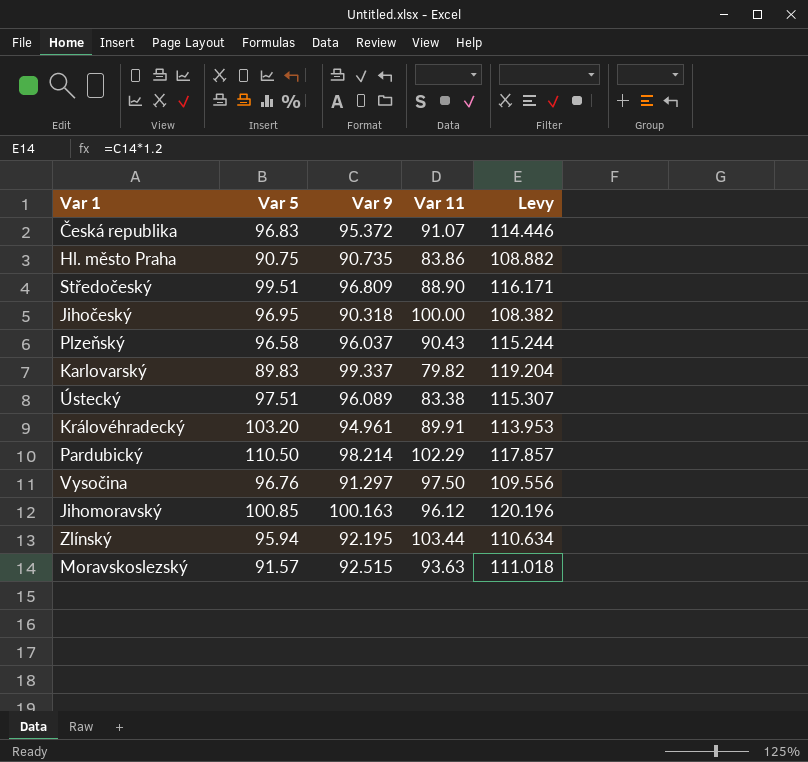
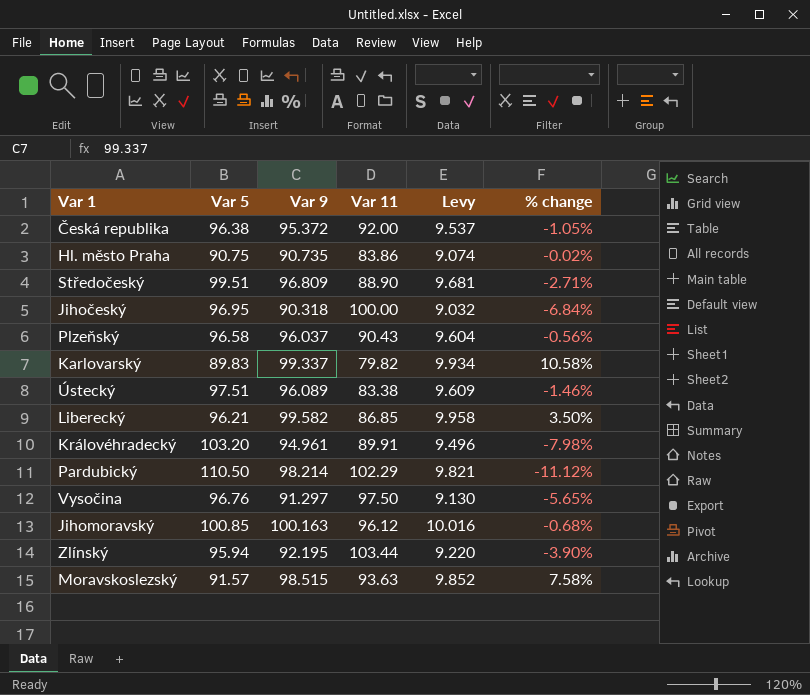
column Levy | formula: [Var 9] * 1.2 -> [Var 9] * 0.1
column % change | formula: none -> ([Var 9] - [Var 5]) / [Var 5]
Česká republika | Var 5: 96.83 -> 96.38
Česká republika | Var 11: 91.07 -> 92.00
row Liberecký: none -> 96.21 | 99.582 | 86.85 | 9.958 | 3.50%
Moravskoslezský | Var 9: 92.515 -> 98.515

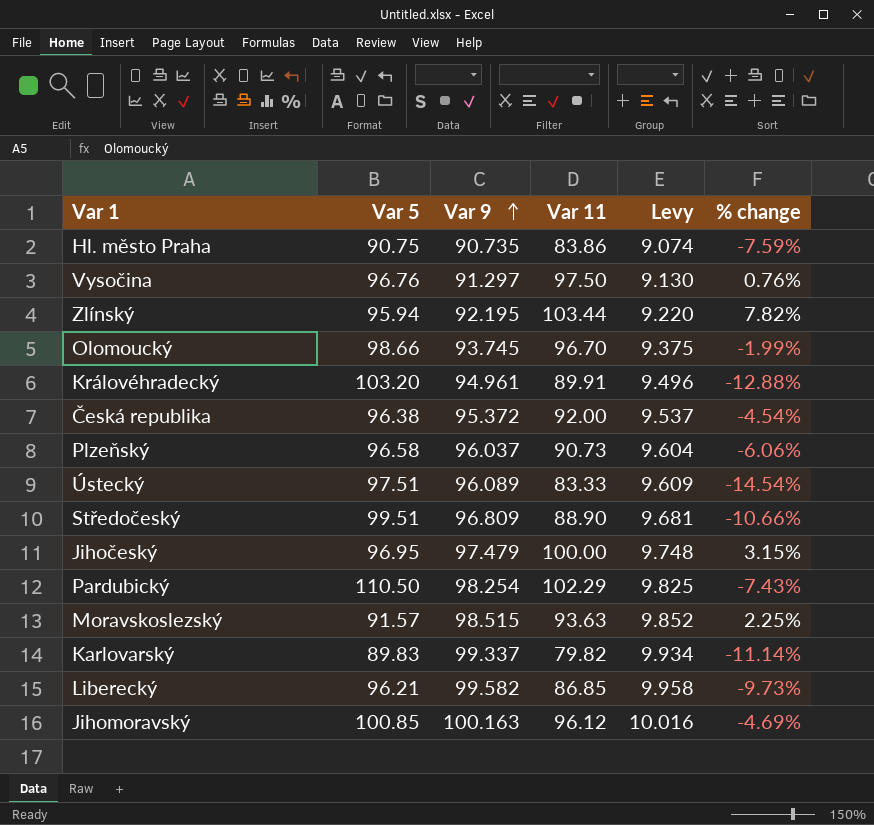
row order: none -> Var 9 ascending
column % change | formula: ([Var 9] - [Var 5]) / [Var 5] -> ([Var 11] - [Var 5]) / [Var 5]
row Olomoucký: none -> 98.66 | 93.745 | 96.70 | 9.375 | -1.99%
Plzeňský | Var 11: 90.43 -> 90.73
Ústecký | Var 11: 83.38 -> 83.33
Jihočeský | Var 9: 90.318 -> 97.479
Jihočeský | Levy: 9.032 -> 9.748
Pardubický | Var 9: 98.214 -> 98.254
Pardubický | Levy: 9.821 -> 9.825

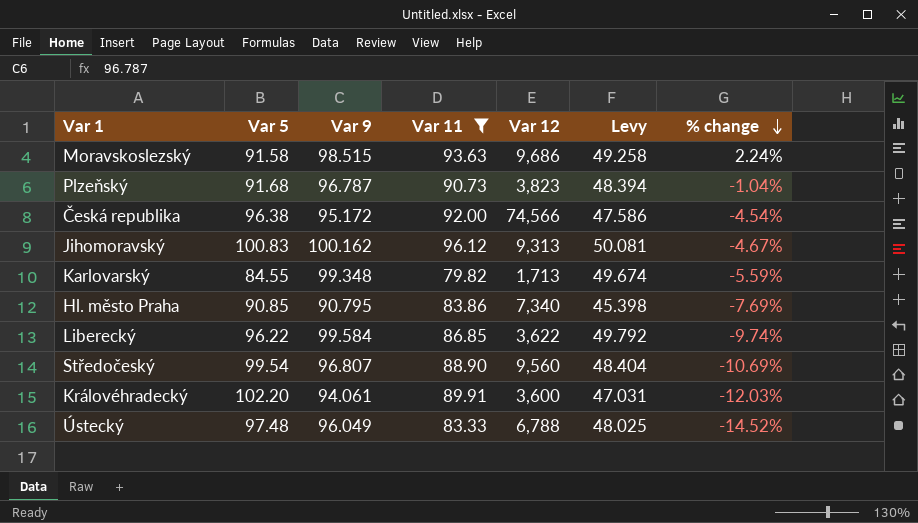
filter: none -> Var 11 <= 96.12
row order: Var 9 ascending -> % change descending
column Var 12 | position: none -> 5
column Levy | formula: [Var 9] * 0.1 -> [Var 9] * 0.5
Moravskoslezský | Var 5: 91.57 -> 91.58
Moravskoslezský | % change: 2.25% -> 2.24%
Plzeňský | Var 5: 96.58 -> 91.68
Plzeňský | Var 9: 96.037 -> 96.787
Plzeňský | % change: -6.06% -> -1.04%
Česká republika | Var 9: 95.372 -> 95.172
Jihomoravský | Var 5: 100.85 -> 100.83
Jihomoravský | Var 9: 100.163 -> 100.162
Jihomoravský | % change: -4.69% -> -4.67%
Karlovarský | Var 5: 89.83 -> 84.55
Karlovarský | Var 9: 99.337 -> 99.348
Karlovarský | % change: -11.14% -> -5.59%
Hl. město Praha | Var 5: 90.75 -> 90.85
Hl. město Praha | Var 9: 90.735 -> 90.795
Hl. město Praha | % change: -7.59% -> -7.69%
Liberecký | Var 5: 96.21 -> 96.22
Liberecký | Var 9: 99.582 -> 99.584
Liberecký | % change: -9.73% -> -9.74%
Středočeský | Var 5: 99.51 -> 99.54
Středočeský | Var 9: 96.809 -> 96.807
Středočeský | % change: -10.66% -> -10.69%
Královéhradecký | Var 5: 103.20 -> 102.20
Královéhradecký | Var 9: 94.961 -> 94.061
Královéhradecký | % change: -12.88% -> -12.03%
Ústecký | Var 5: 97.51 -> 97.48
Ústecký | Var 9: 96.089 -> 96.049
Ústecký | % change: -14.54% -> -14.52%

